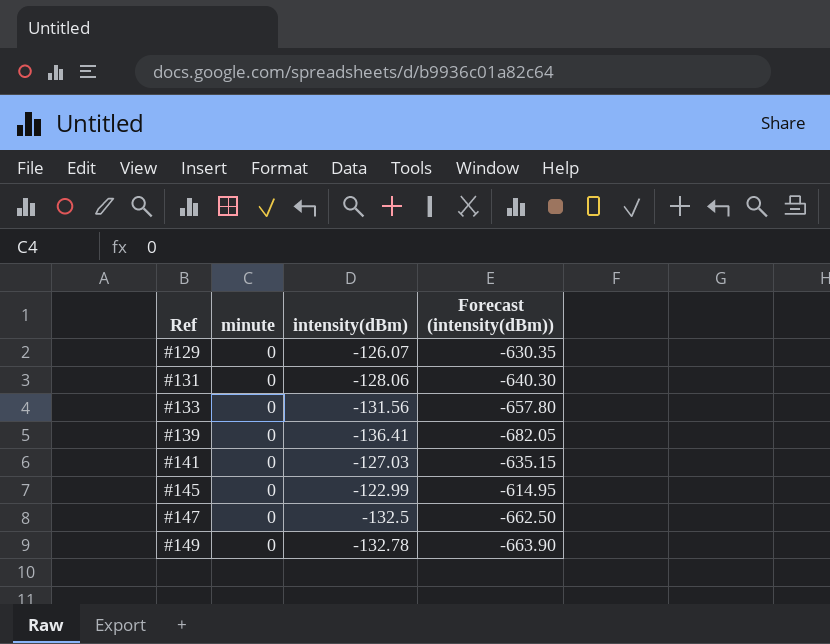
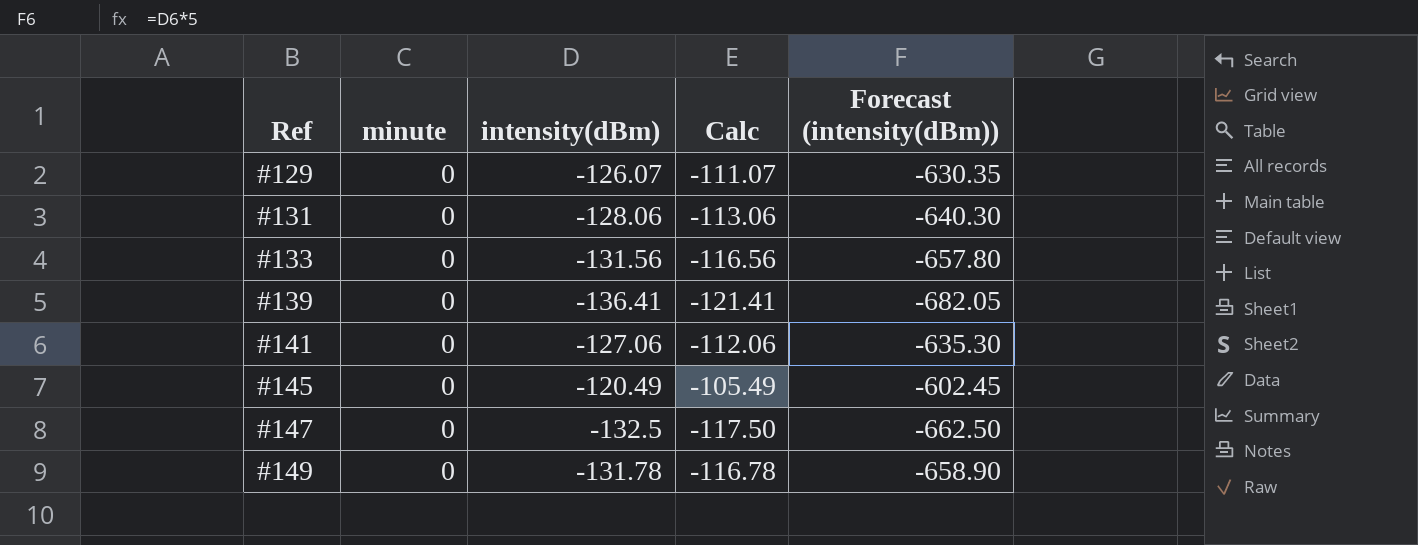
column Calc | formula: none -> [intensity(dBm)] + 15
#141 | intensity(dBm): -127.03 -> -127.06
#141 | Forecast (intensity(dBm)): -635.15 -> -635.30
#145 | intensity(dBm): -122.99 -> -120.49
#145 | Forecast (intensity(dBm)): -614.95 -> -602.45
#149 | intensity(dBm): -132.78 -> -131.78
#149 | Forecast (intensity(dBm)): -663.90 -> -658.90

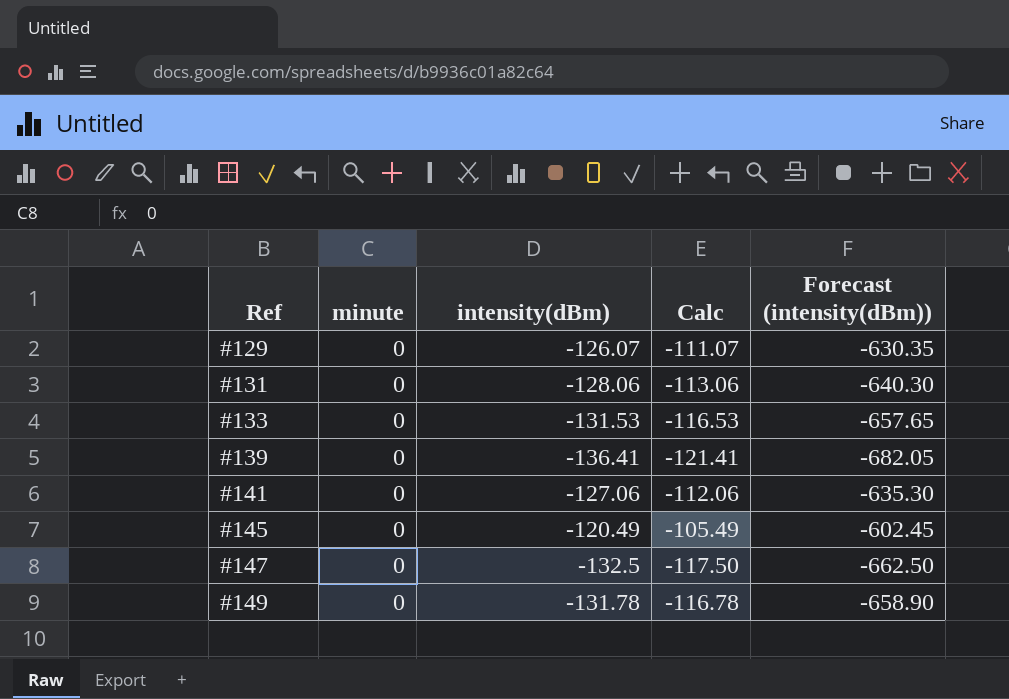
#133 | intensity(dBm): -131.56 -> -131.53
#133 | Calc: -116.56 -> -116.53
#133 | Forecast (intensity(dBm)): -657.80 -> -657.65

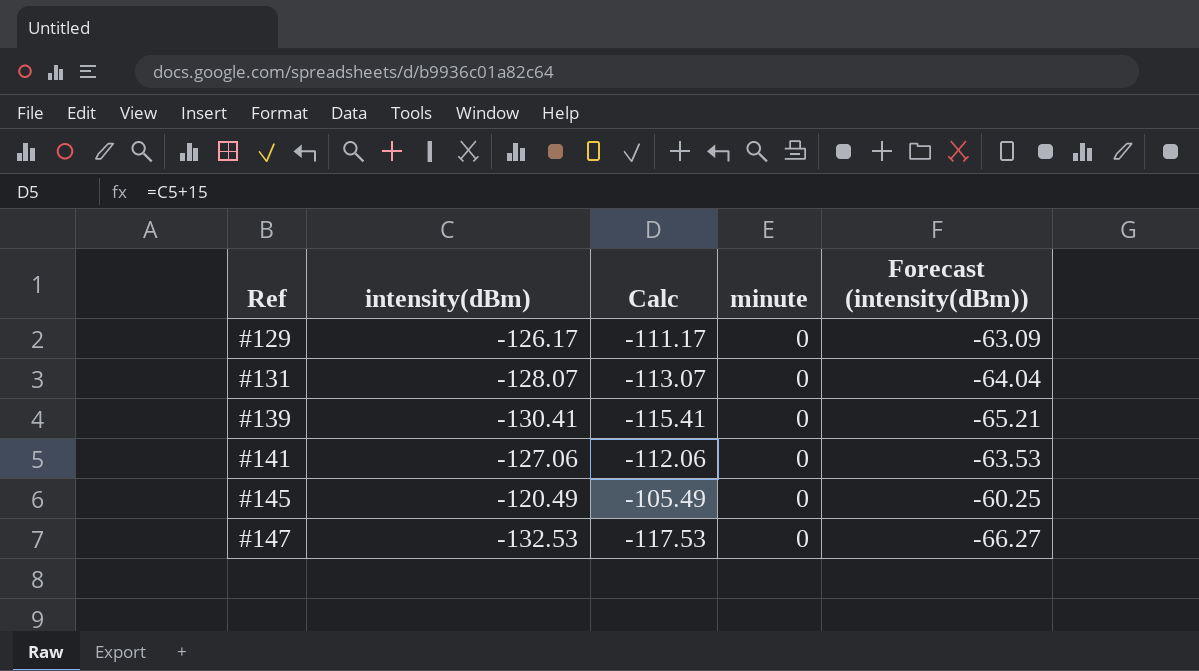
column minute | position: 2 -> 4
column Forecast (intensity(dBm)) | formula: [intensity(dBm)] * 5 -> [intensity(dBm)] * 0.5
row #133: 0 | -131.53 | -116.53 | -657.65 -> none
row #149: 0 | -131.78 | -116.78 | -658.90 -> none
#129 | intensity(dBm): -126.07 -> -126.17
#129 | Calc: -111.07 -> -111.17
#131 | intensity(dBm): -128.06 -> -128.07
#131 | Calc: -113.06 -> -113.07
#139 | intensity(dBm): -136.41 -> -130.41
#139 | Calc: -121.41 -> -115.41
#147 | intensity(dBm): -132.5 -> -132.53
#147 | Calc: -117.50 -> -117.53

